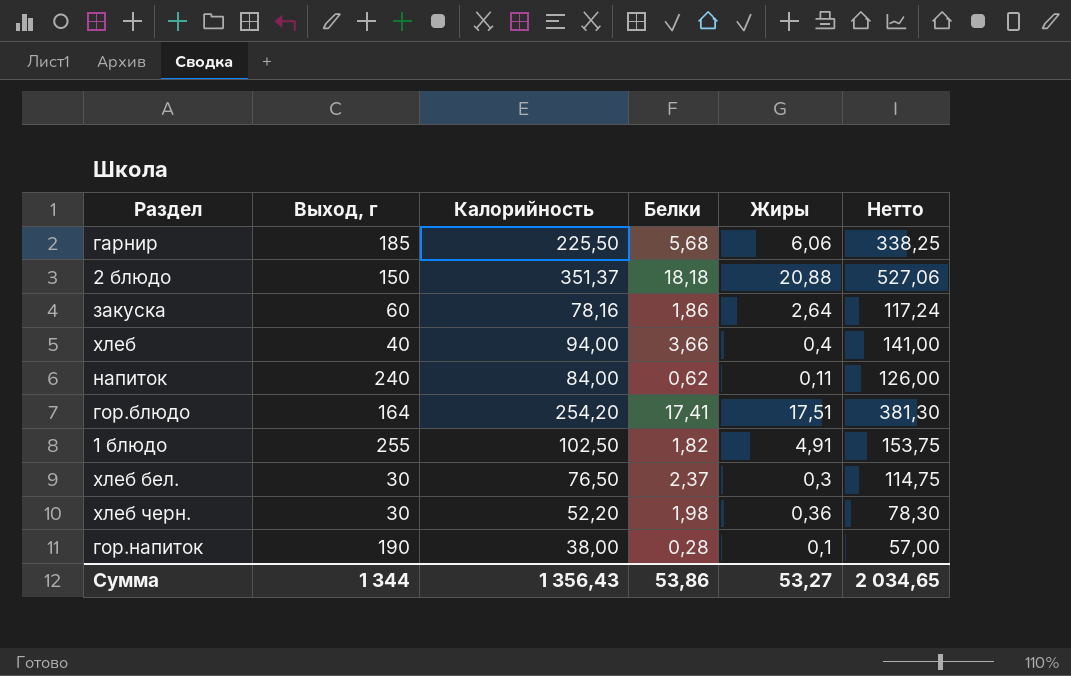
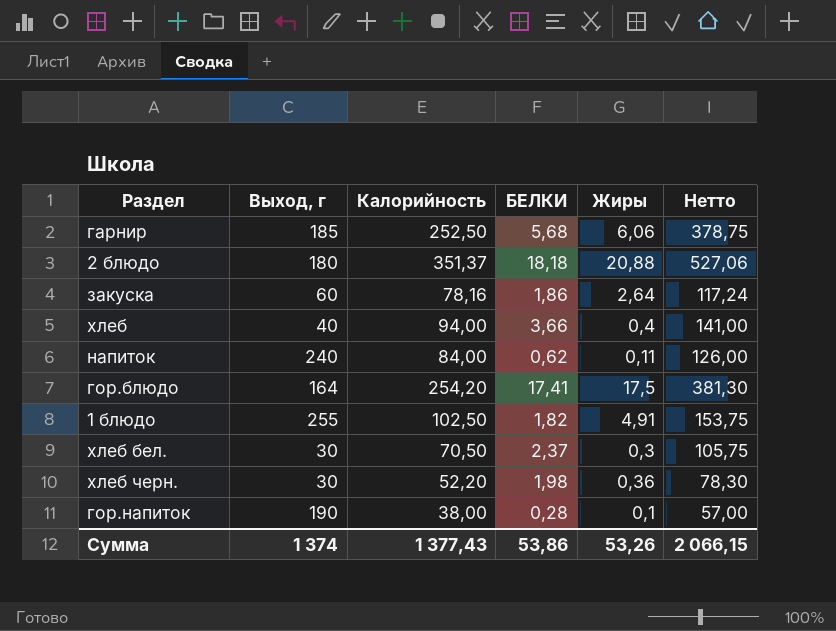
column name: Белки -> БЕЛКИ
гарнир | Калорийность: 225,50 -> 252,50
гарнир | Нетто: 338,25 -> 378,75
2 блюдо | Выход, г: 150 -> 180
гор.блюдо | Жиры: 17,51 -> 17,5
хлеб бел. | Калорийность: 76,50 -> 70,50
хлеб бел. | Нетто: 114,75 -> 105,75
Сумма | Выход, г: 1 344 -> 1 374
Сумма | Калорийность: 1 356,43 -> 1 377,43
Сумма | Жиры: 53,27 -> 53,26
Сумма | Нетто: 2 034,65 -> 2 066,15

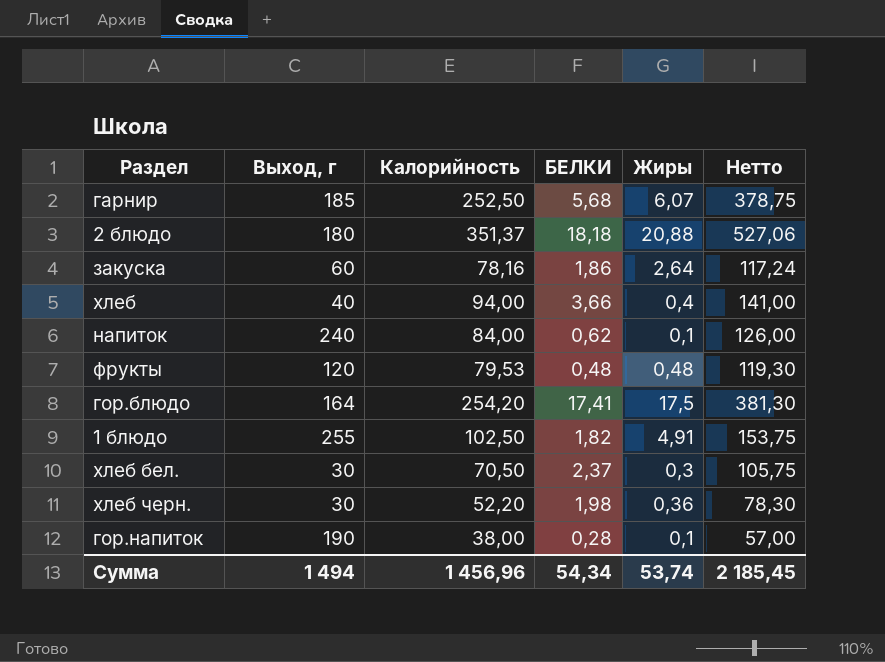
гарнир | Жиры: 6,06 -> 6,07
напиток | Жиры: 0,11 -> 0,1
row фрукты: none -> 120 | 79,53 | 0,48 | 0,48 | 119,30
Сумма | Выход, г: 1 374 -> 1 494
Сумма | Калорийность: 1 377,43 -> 1 456,96
Сумма | БЕЛКИ: 53,86 -> 54,34
Сумма | Жиры: 53,26 -> 53,74
Сумма | Нетто: 2 066,15 -> 2 185,45

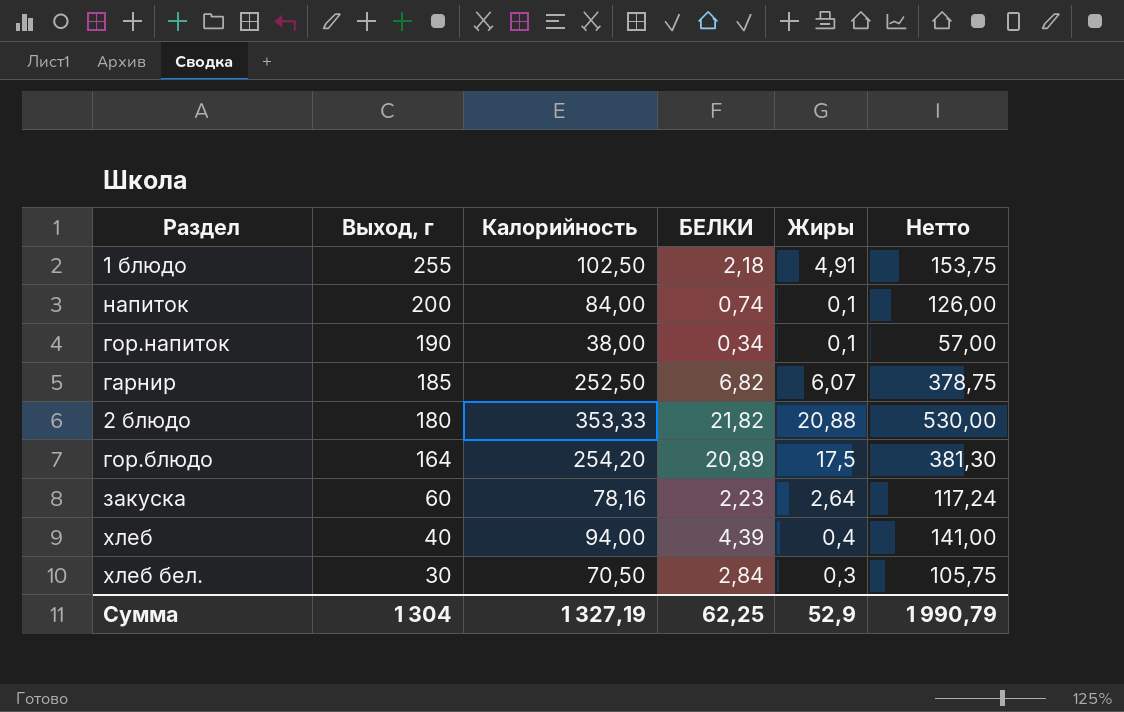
row order: none -> Выход, г descending
row фрукты: 120 | 79,53 | 0,48 | 0,48 | 119,30 -> none
row хлеб черн.: 30 | 52,20 | 1,98 | 0,36 | 78,30 -> none
1 блюдо | БЕЛКИ: 1,82 -> 2,18
напиток | Выход, г: 240 -> 200
напиток | БЕЛКИ: 0,62 -> 0,74
гор.напиток | БЕЛКИ: 0,28 -> 0,34
гарнир | БЕЛКИ: 5,68 -> 6,82
2 блюдо | Калорийность: 351,37 -> 353,33
2 блюдо | БЕЛКИ: 18,18 -> 21,82
2 блюдо | Нетто: 527,06 -> 530,00
гор.блюдо | БЕЛКИ: 17,41 -> 20,89
закуска | БЕЛКИ: 1,86 -> 2,23
хлеб | БЕЛКИ: 3,66 -> 4,39
хлеб бел. | БЕЛКИ: 2,37 -> 2,84
Сумма | Выход, г: 1 494 -> 1 304
Сумма | Калорийность: 1 456,96 -> 1 327,19
Сумма | БЕЛКИ: 54,34 -> 62,25
Сумма | Жиры: 53,74 -> 52,9
Сумма | Нетто: 2 185,45 -> 1 990,79

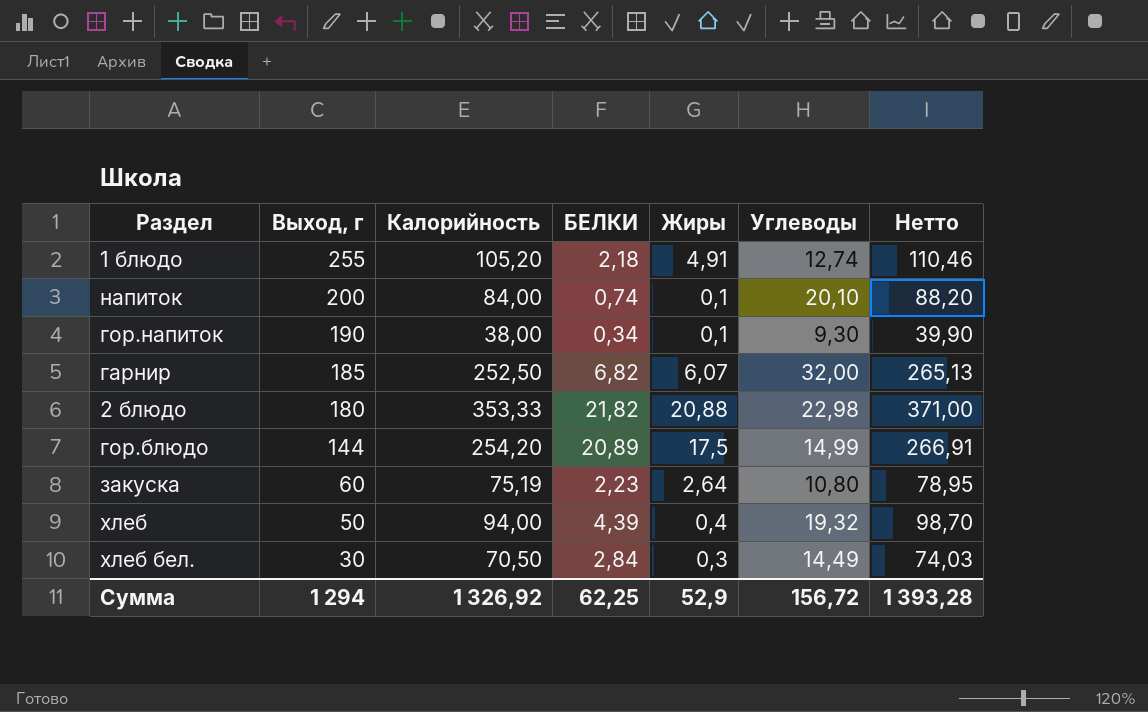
column Углеводы | position: none -> 6
column Нетто | formula: [Калорийность] * 1,5 -> [Калорийность] * 1,05
1 блюдо | Калорийность: 102,50 -> 105,20
гор.блюдо | Выход, г: 164 -> 144
закуска | Калорийность: 78,16 -> 75,19
хлеб | Выход, г: 40 -> 50
Сумма | Выход, г: 1 304 -> 1 294
Сумма | Калорийность: 1 327,19 -> 1 326,92
Сумма | Нетто: 1 990,79 -> 1 393,28

